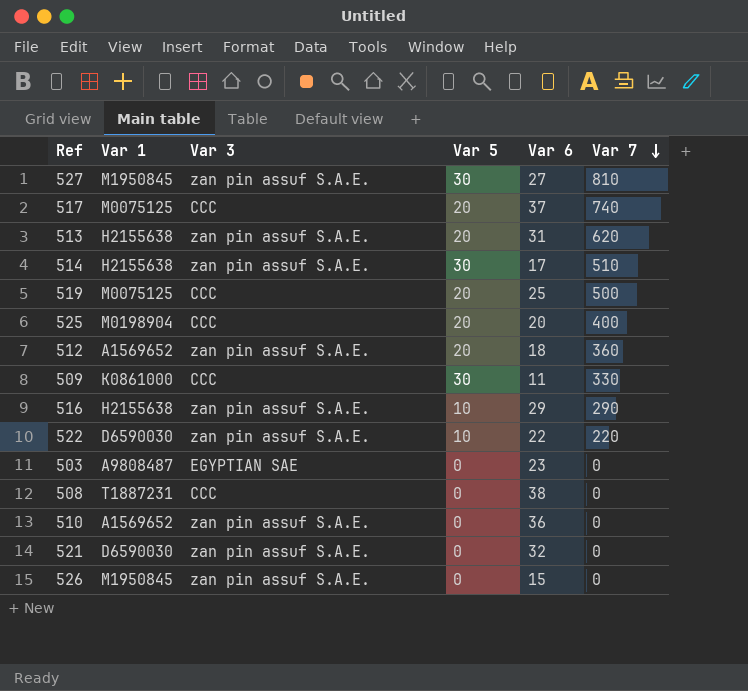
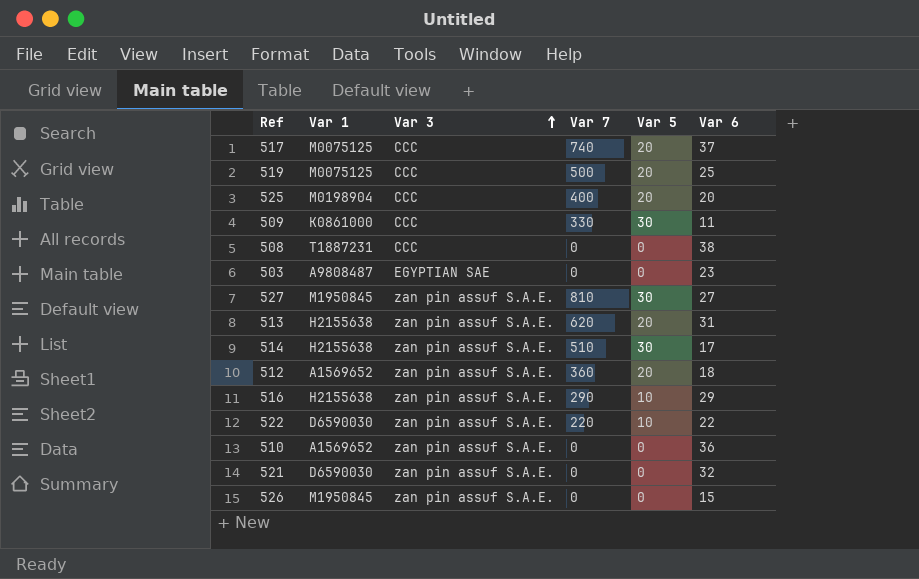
row order: Var 7 descending -> Var 3 ascending
column Var 7 | position: 6 -> 4

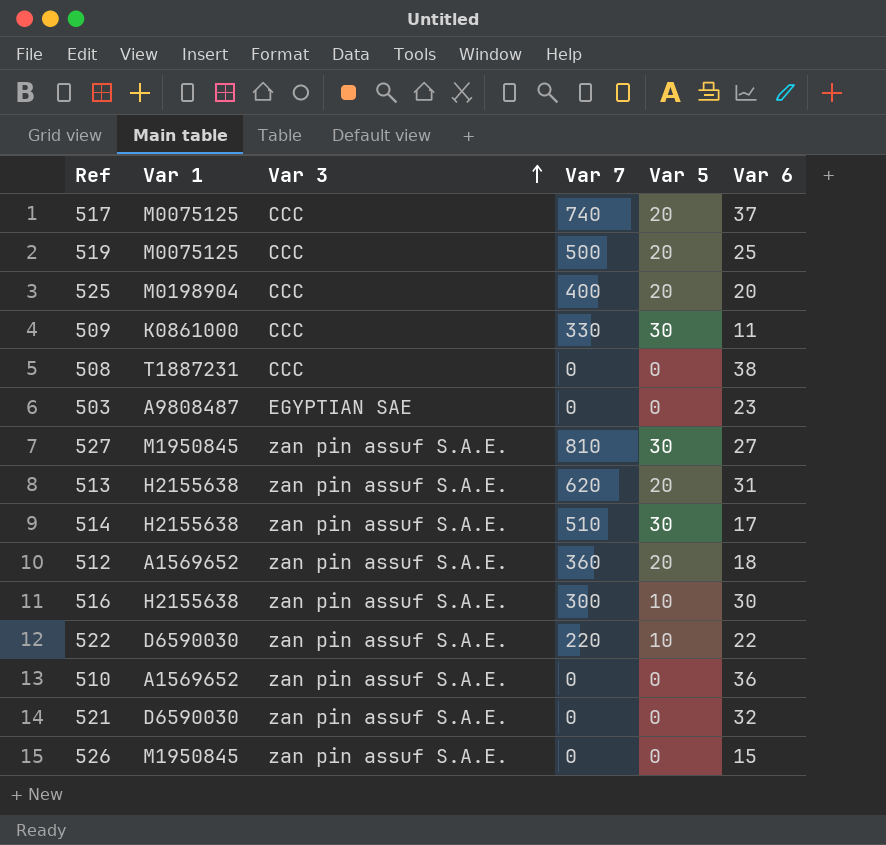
516 | Var 7: 290 -> 300
516 | Var 6: 29 -> 30

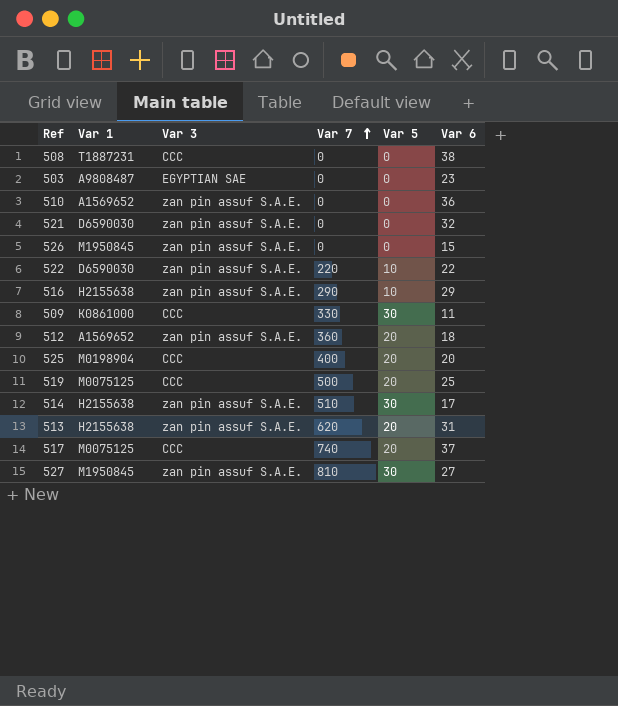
row order: Var 3 ascending -> Var 7 ascending
516 | Var 7: 300 -> 290
516 | Var 6: 30 -> 29

